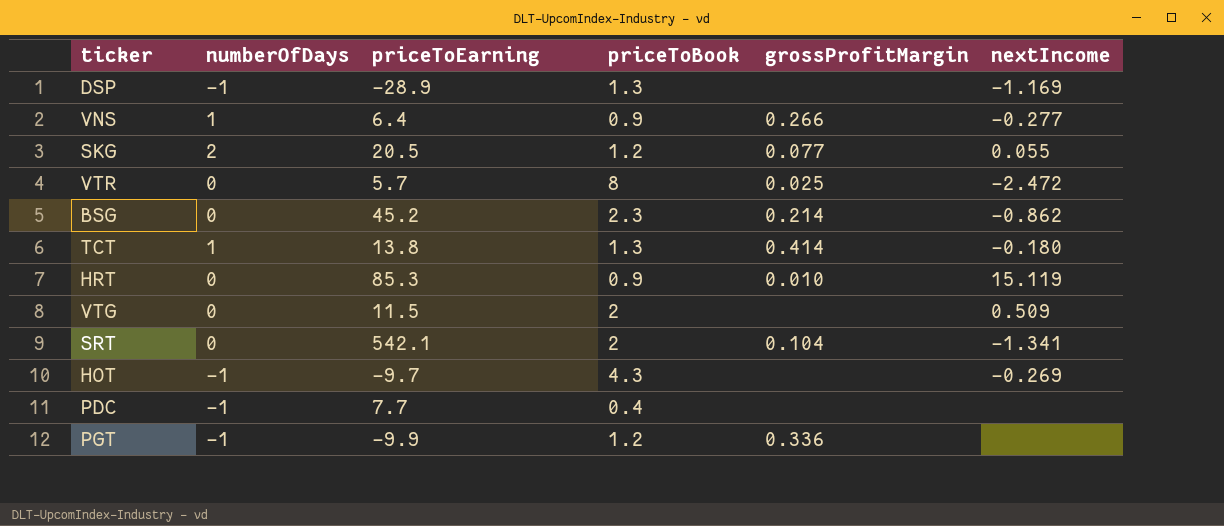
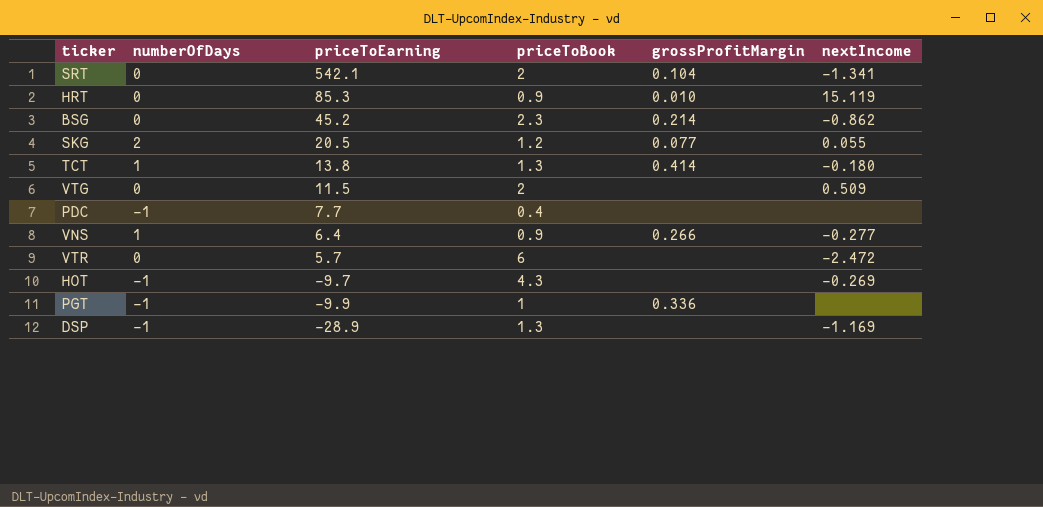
row order: none -> priceToEarning descending
VTR | priceToBook: 8 -> 6
VTR | grossProfitMargin: 0.025 -> none
PGT | priceToBook: 1.2 -> 1

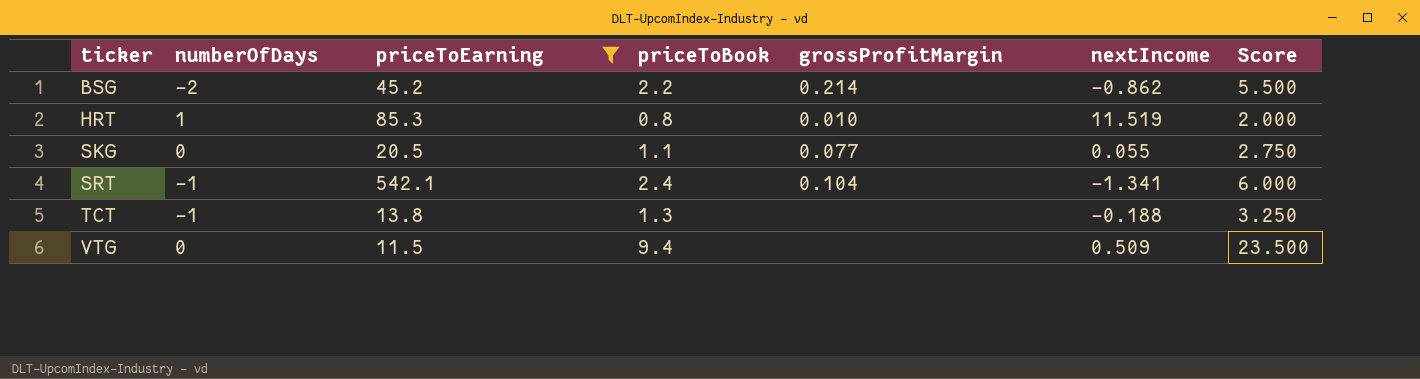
filter: none -> priceToEarning >= 11.5
row order: priceToEarning descending -> ticker ascending
column Score | formula: none -> [priceToBook] * 2.5
BSG | numberOfDays: 0 -> -2
BSG | priceToBook: 2.3 -> 2.2
HRT | numberOfDays: 0 -> 1
HRT | priceToBook: 0.9 -> 0.8
HRT | nextIncome: 15.119 -> 11.519
SKG | numberOfDays: 2 -> 0
SKG | priceToBook: 1.2 -> 1.1
SRT | numberOfDays: 0 -> -1
SRT | priceToBook: 2 -> 2.4
TCT | numberOfDays: 1 -> -1
TCT | grossProfitMargin: 0.414 -> none
TCT | nextIncome: -0.180 -> -0.188
VTG | priceToBook: 2 -> 9.4

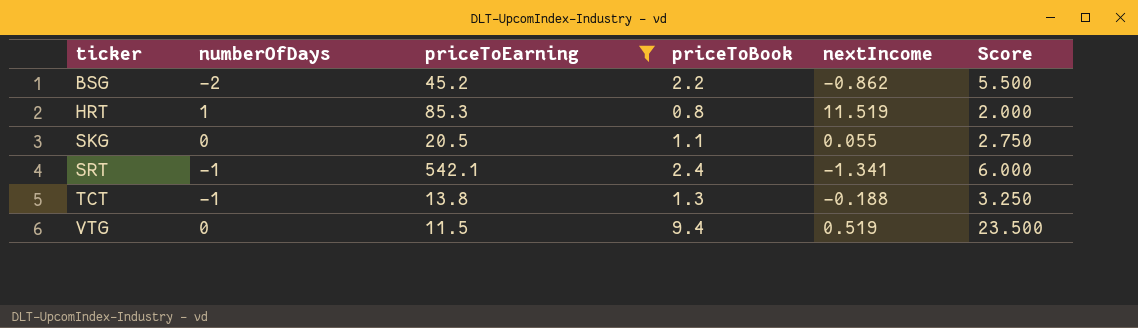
column grossProfitMargin | position: 5 -> none
VTG | nextIncome: 0.509 -> 0.519

